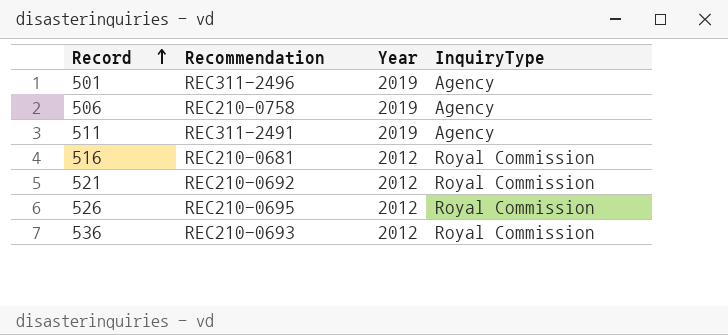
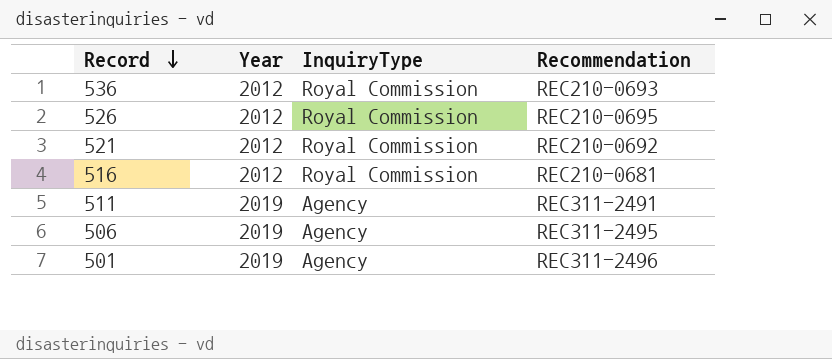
row order: Record ascending -> Record descending
column Recommendation | position: 2 -> 4
506 | Recommendation: REC210-0758 -> REC311-2495

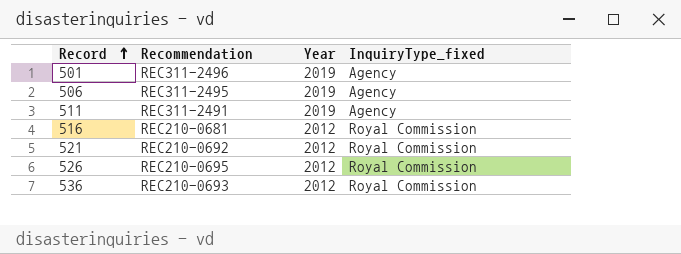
row order: Record descending -> Record ascending
column Recommendation | position: 4 -> 2
column name: InquiryType -> InquiryType_fixed

